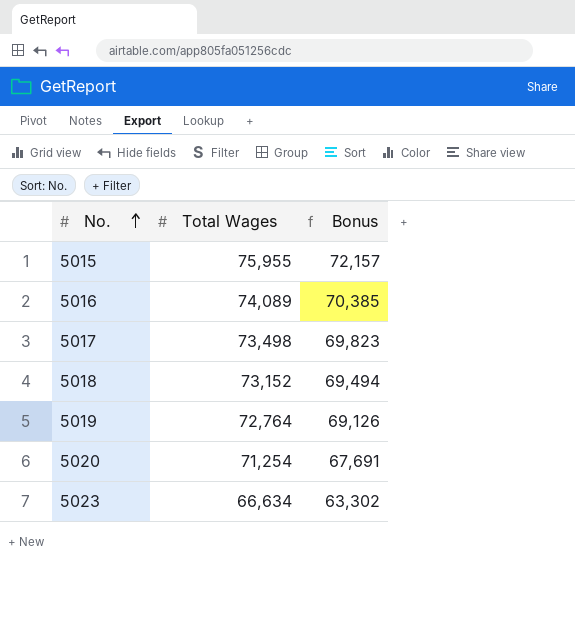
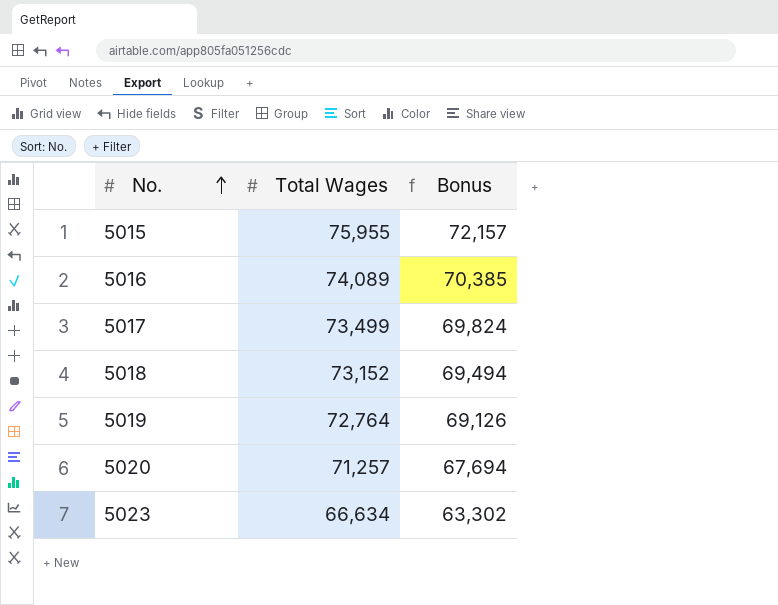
5017 | Total Wages: 73,498 -> 73,499
5017 | Bonus: 69,823 -> 69,824
5020 | Total Wages: 71,254 -> 71,257
5020 | Bonus: 67,691 -> 67,694

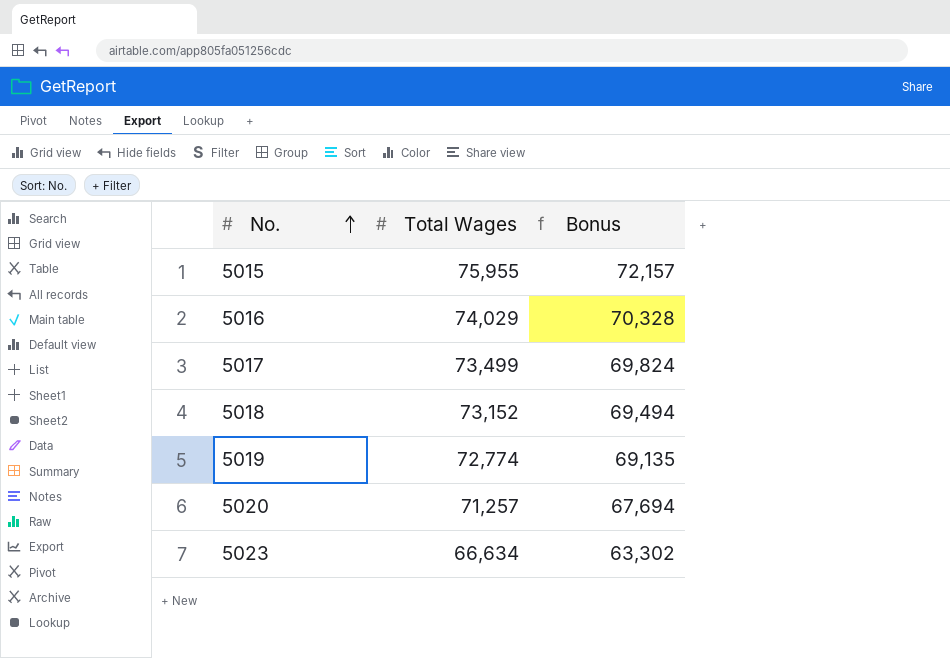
5016 | Total Wages: 74,089 -> 74,029
5016 | Bonus: 70,385 -> 70,328
5019 | Total Wages: 72,764 -> 72,774
5019 | Bonus: 69,126 -> 69,135

